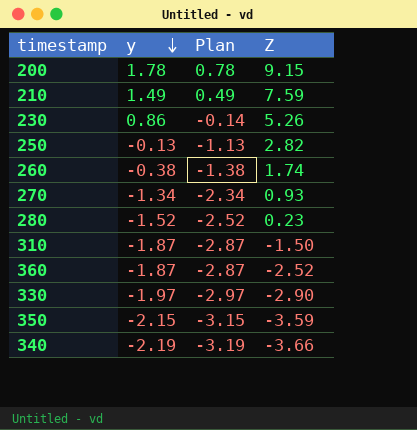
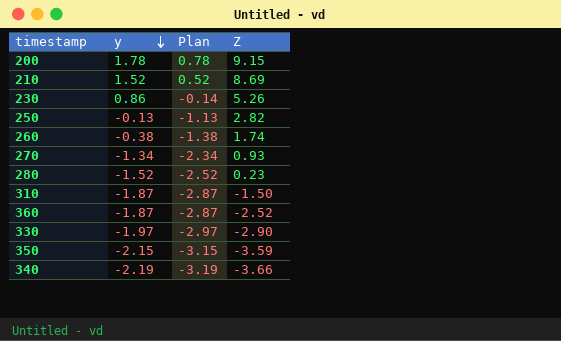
210 | y: 1.49 -> 1.52
210 | Plan: 0.49 -> 0.52
210 | Z: 7.59 -> 8.69

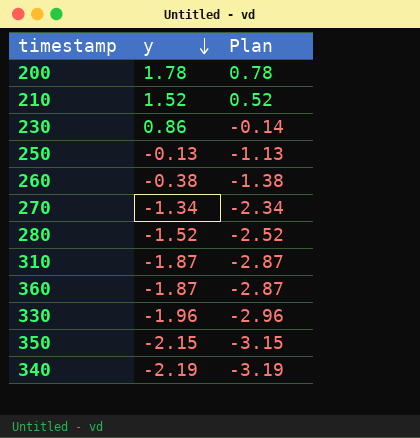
column Z | position: 4 -> none
330 | y: -1.97 -> -1.96
330 | Plan: -2.97 -> -2.96

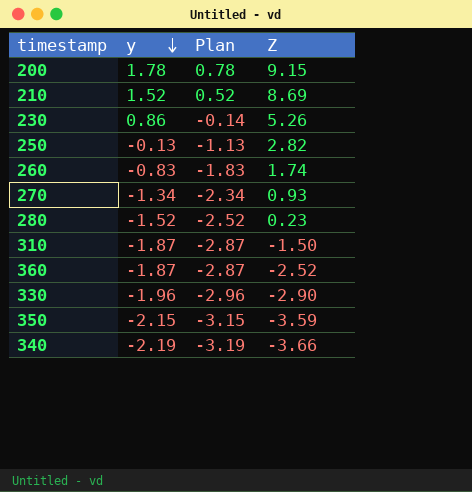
column Z | position: none -> 4
260 | y: -0.38 -> -0.83
260 | Plan: -1.38 -> -1.83

